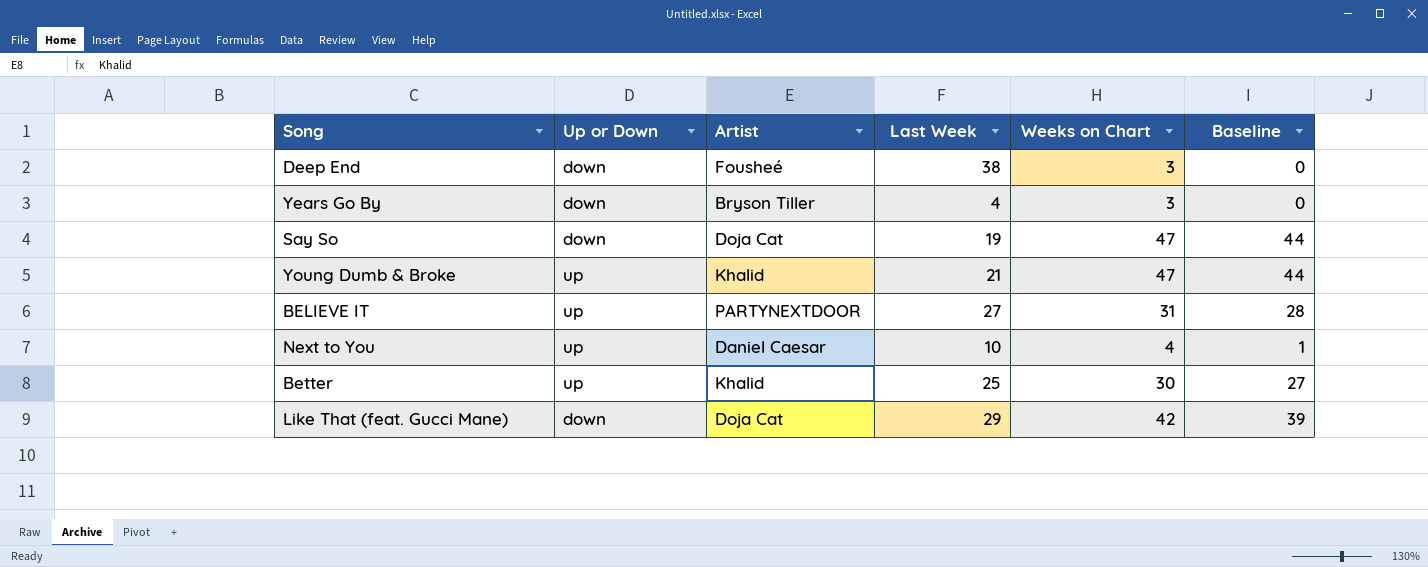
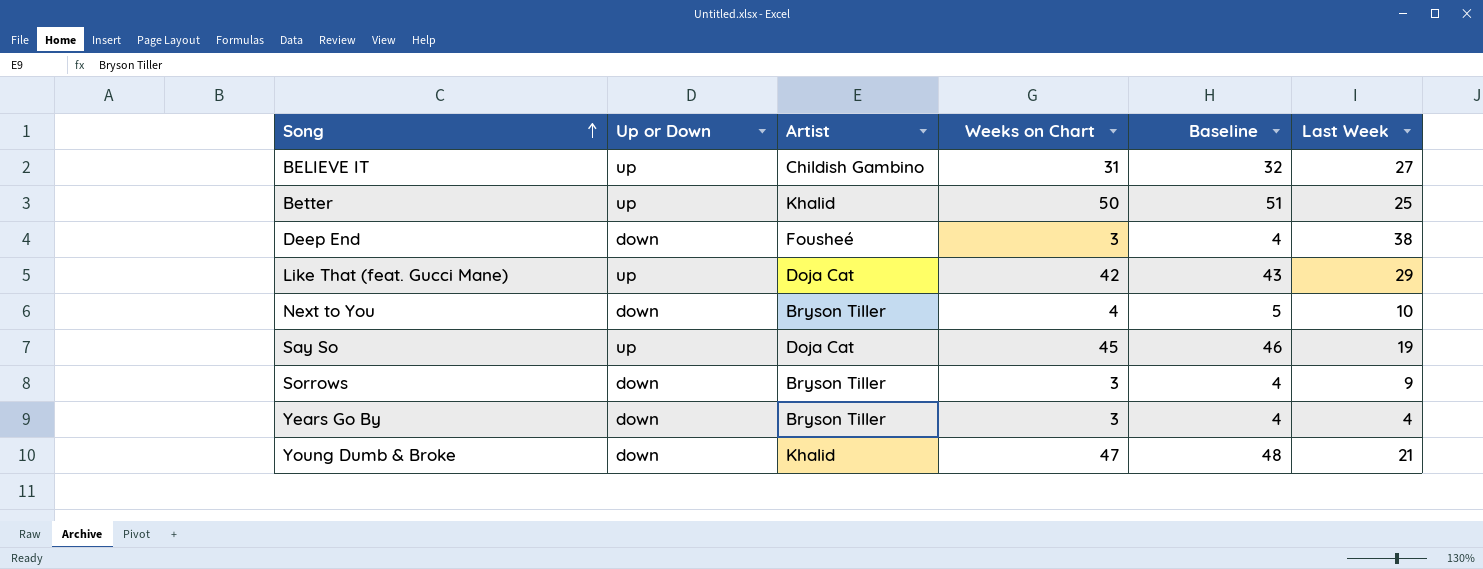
row order: none -> Song ascending
column Baseline | formula: [Weeks on Chart] - 3 -> [Weeks on Chart] + 1
column Last Week | position: 4 -> 6
BELIEVE IT | Artist: PARTYNEXTDOOR -> Childish Gambino
Better | Weeks on Chart: 30 -> 50
Like That (feat. Gucci Mane) | Up or Down: down -> up
Next to You | Up or Down: up -> down
Next to You | Artist: Daniel Caesar -> Bryson Tiller
Say So | Up or Down: down -> up
Say So | Weeks on Chart: 47 -> 45
row Sorrows: none -> down | Bryson Tiller | 3 | 4 | 9
Young Dumb & Broke | Up or Down: up -> down

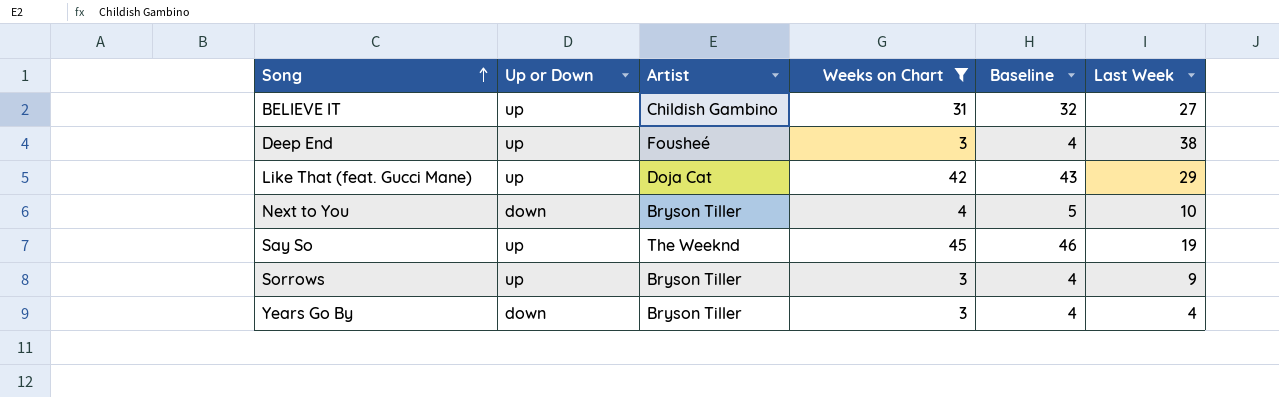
filter: none -> Weeks on Chart <= 45
Deep End | Up or Down: down -> up
Say So | Artist: Doja Cat -> The Weeknd
Sorrows | Up or Down: down -> up

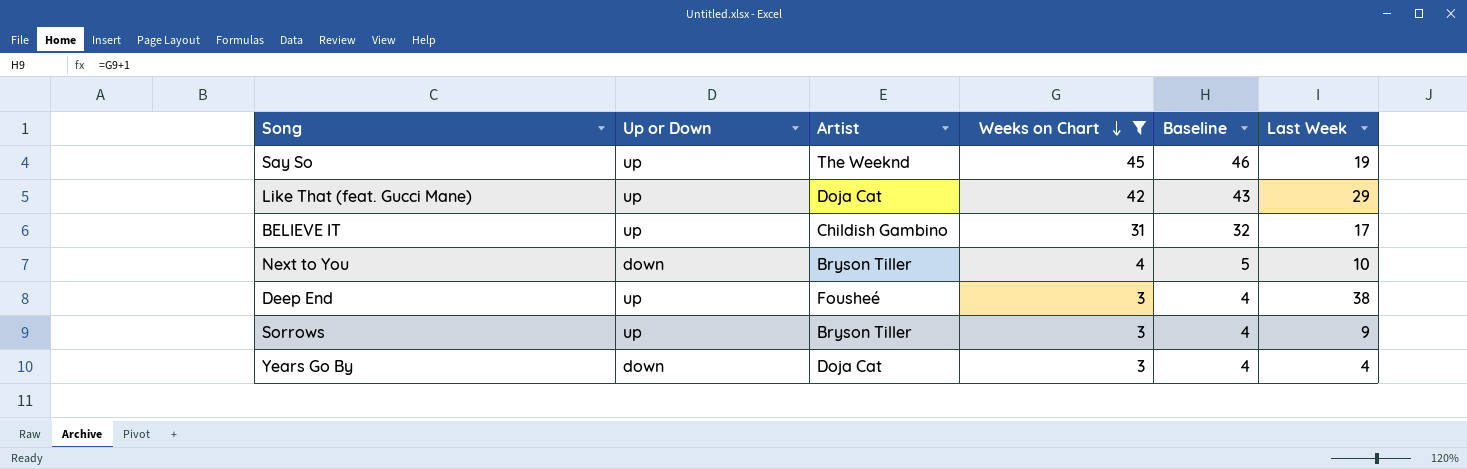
row order: Song ascending -> Weeks on Chart descending
BELIEVE IT | Last Week: 27 -> 17
Years Go By | Artist: Bryson Tiller -> Doja Cat

